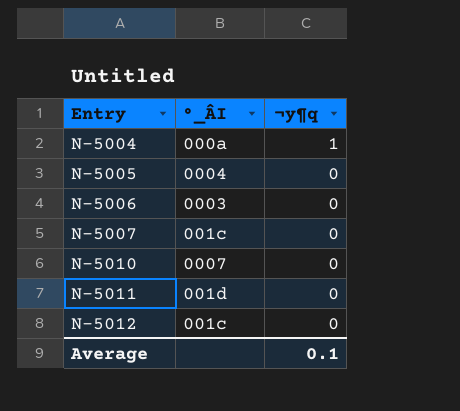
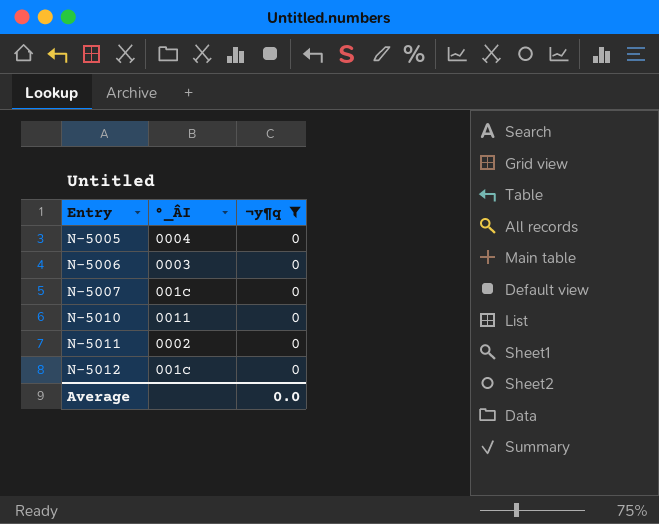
filter: none -> ¬y¶q = 0
N-5010 | °_ÂI: 0007 -> 0011
N-5011 | °_ÂI: 001d -> 0002
Average | ¬y¶q: 0.1 -> 0.0

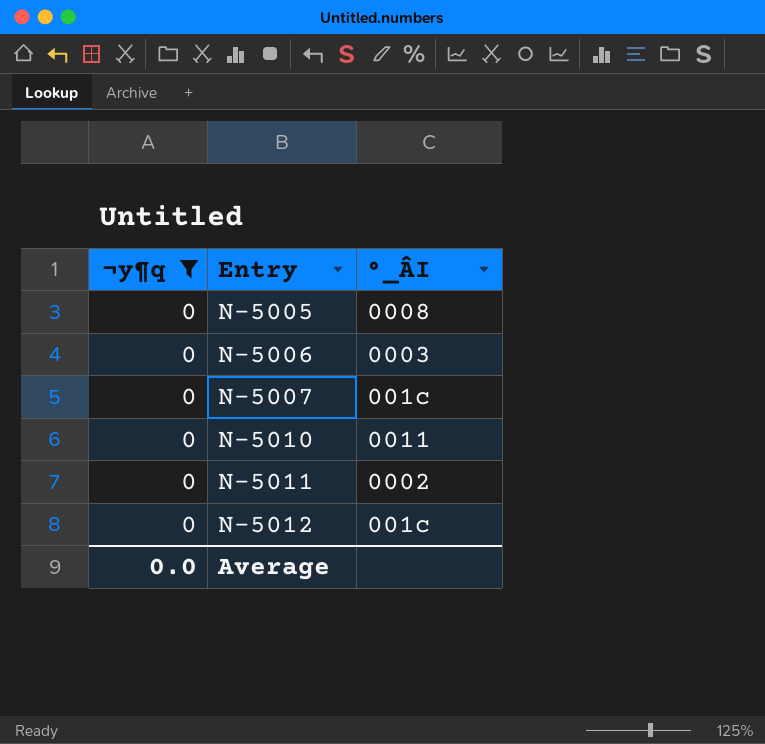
column ¬y¶q | position: 3 -> 1
N-5005 | °_ÂI: 0004 -> 0008

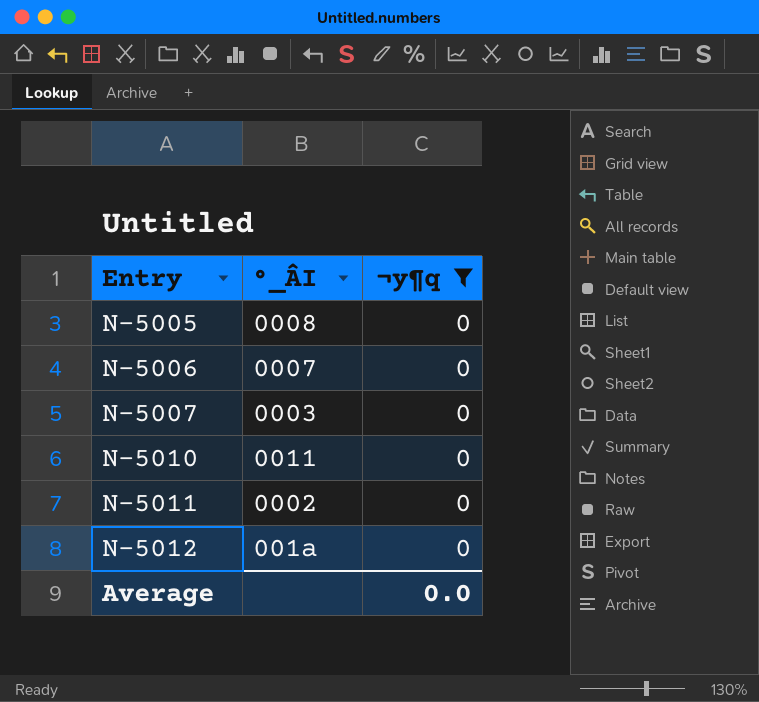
column ¬y¶q | position: 1 -> 3
N-5006 | °_ÂI: 0003 -> 0007
N-5007 | °_ÂI: 001c -> 0003
N-5012 | °_ÂI: 001c -> 001a

